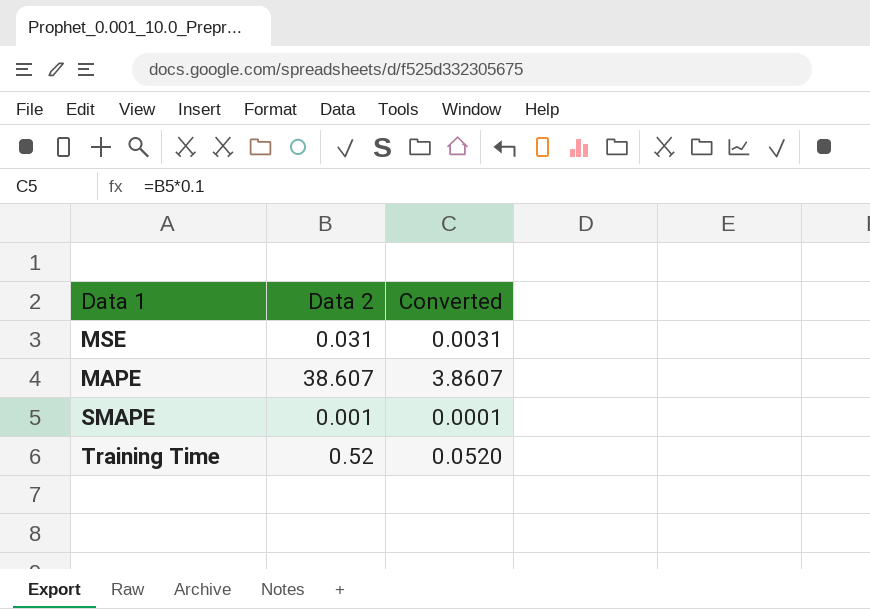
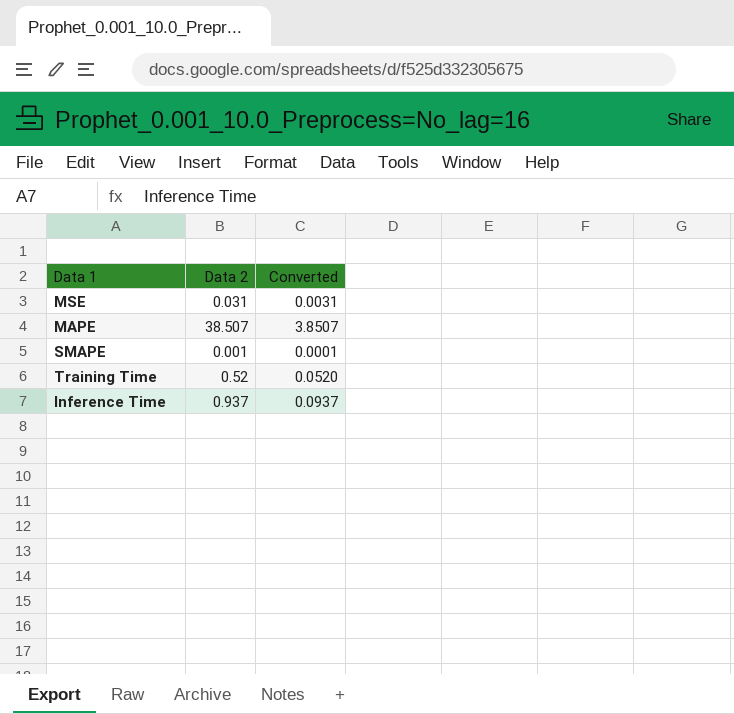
MAPE | Data 2: 38.607 -> 38.507
MAPE | Converted: 3.8607 -> 3.8507
row Inference Time: none -> 0.937 | 0.0937

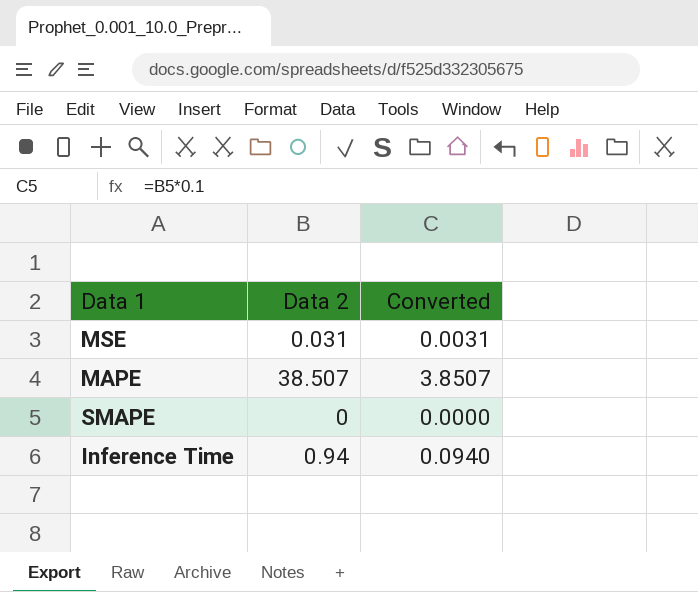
row Training Time: 0.52 | 0.0520 -> none
SMAPE | Data 2: 0.001 -> 0
SMAPE | Converted: 0.0001 -> 0.0000
Inference Time | Data 2: 0.937 -> 0.94
Inference Time | Converted: 0.0937 -> 0.0940

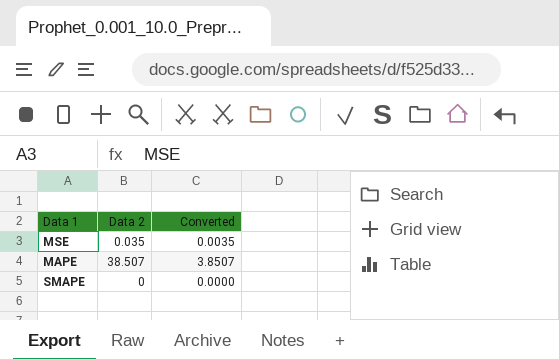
row Inference Time: 0.94 | 0.0940 -> none
MSE | Data 2: 0.031 -> 0.035
MSE | Converted: 0.0031 -> 0.0035

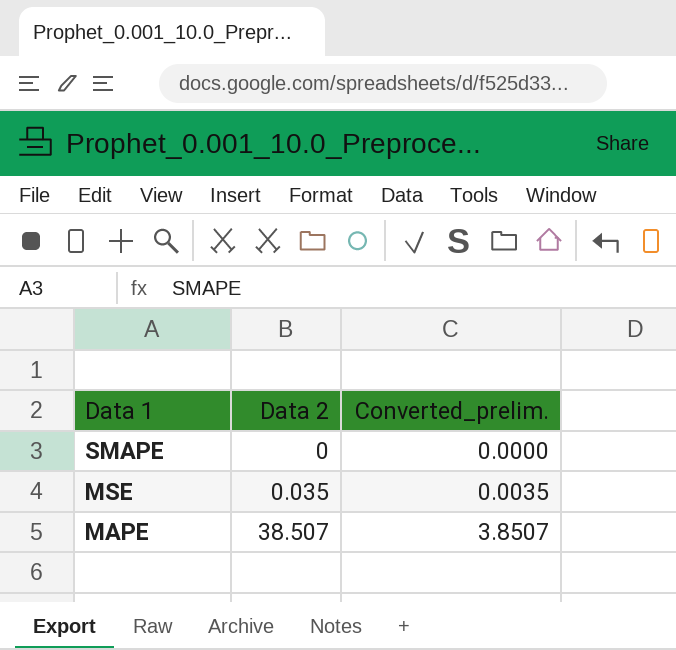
row order: none -> Data 1 descending
column name: Converted -> Converted_prelim.

